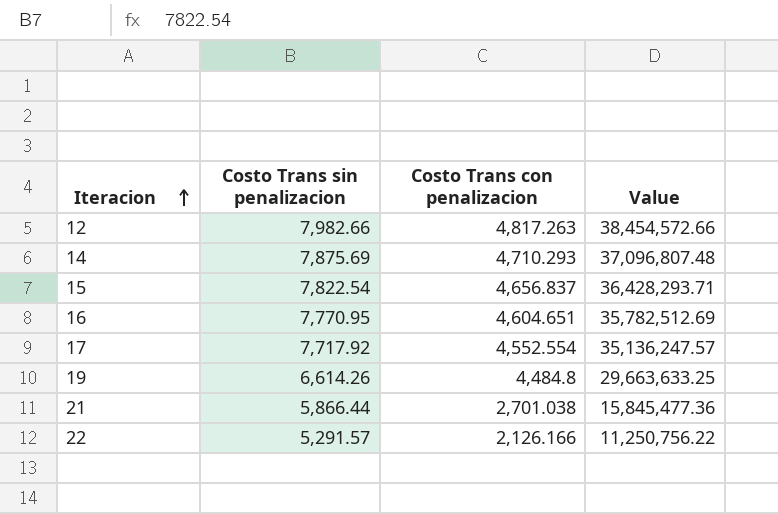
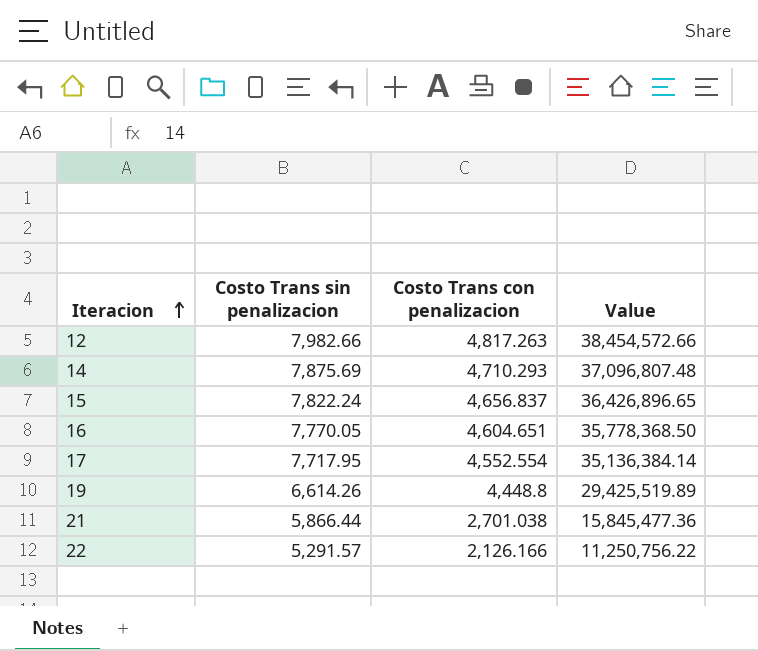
15 | Costo Trans sin penalizacion: 7,822.54 -> 7,822.24
15 | Value: 36,428,293.71 -> 36,426,896.65
16 | Costo Trans sin penalizacion: 7,770.95 -> 7,770.05
16 | Value: 35,782,512.69 -> 35,778,368.50
17 | Costo Trans sin penalizacion: 7,717.92 -> 7,717.95
17 | Value: 35,136,247.57 -> 35,136,384.14
19 | Costo Trans con penalizacion: 4,484.8 -> 4,448.8
19 | Value: 29,663,633.25 -> 29,425,519.89

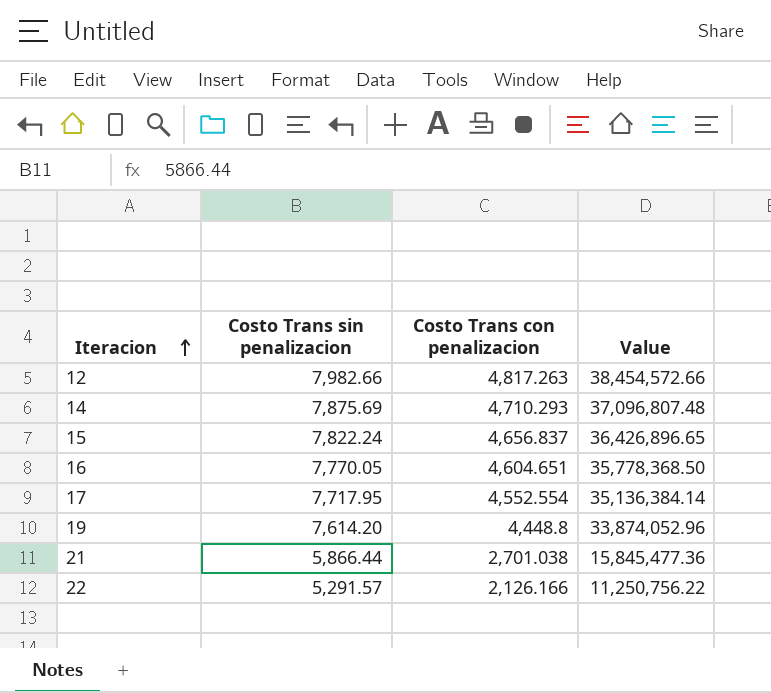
19 | Costo Trans sin penalizacion: 6,614.26 -> 7,614.20
19 | Value: 29,425,519.89 -> 33,874,052.96

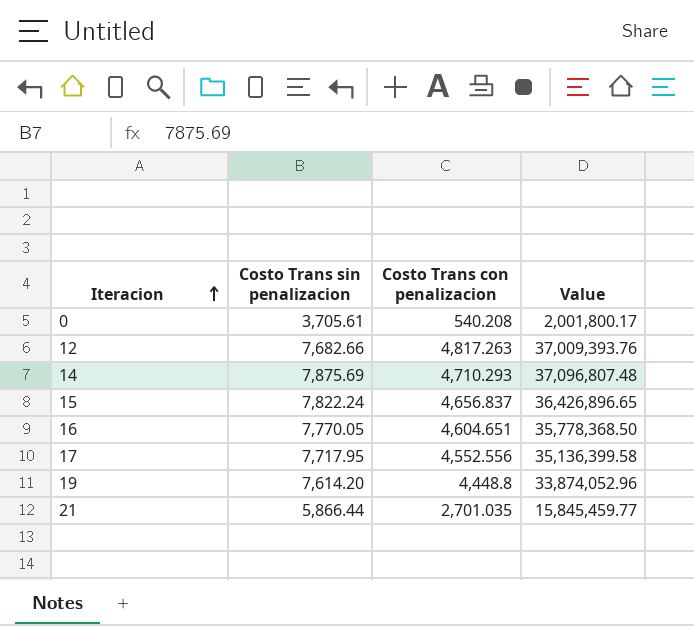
row 22: 5,291.57 | 2,126.166 | 11,250,756.22 -> none
row 0: none -> 3,705.61 | 540.208 | 2,001,800.17
12 | Costo Trans sin penalizacion: 7,982.66 -> 7,682.66
12 | Value: 38,454,572.66 -> 37,009,393.76
17 | Costo Trans con penalizacion: 4,552.554 -> 4,552.556
17 | Value: 35,136,384.14 -> 35,136,399.58
21 | Costo Trans con penalizacion: 2,701.038 -> 2,701.035
21 | Value: 15,845,477.36 -> 15,845,459.77

